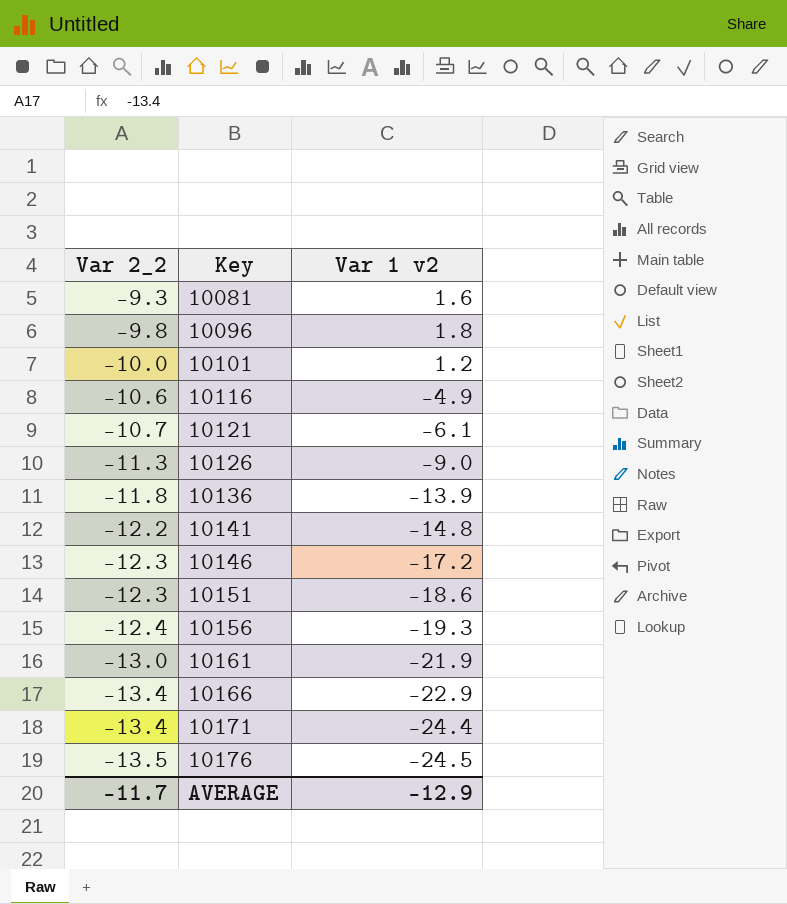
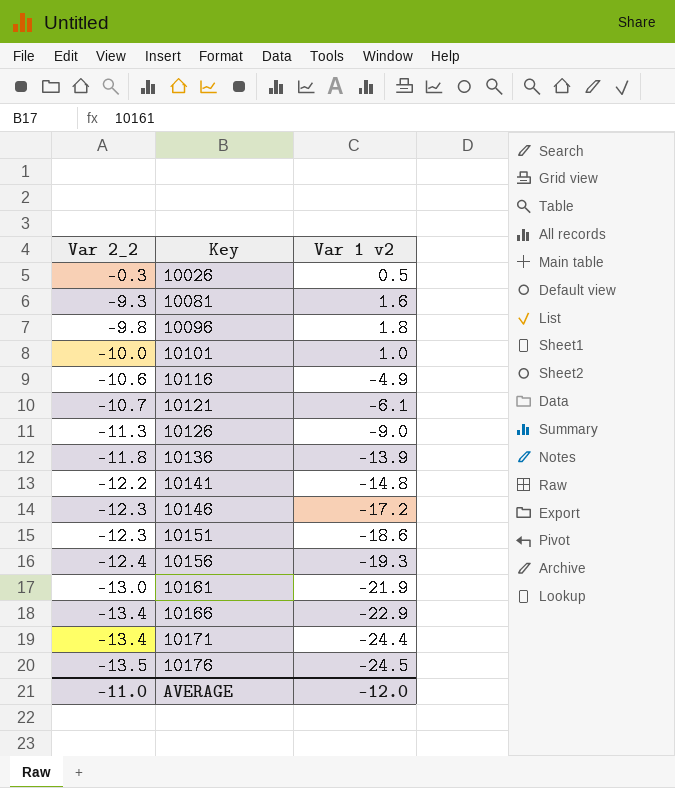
row 10026: none -> -0.3 | 0.5
10101 | Var 1 v2: 1.2 -> 1.0
AVERAGE | Var 2_2: -11.7 -> -11.0
AVERAGE | Var 1 v2: -12.9 -> -12.0

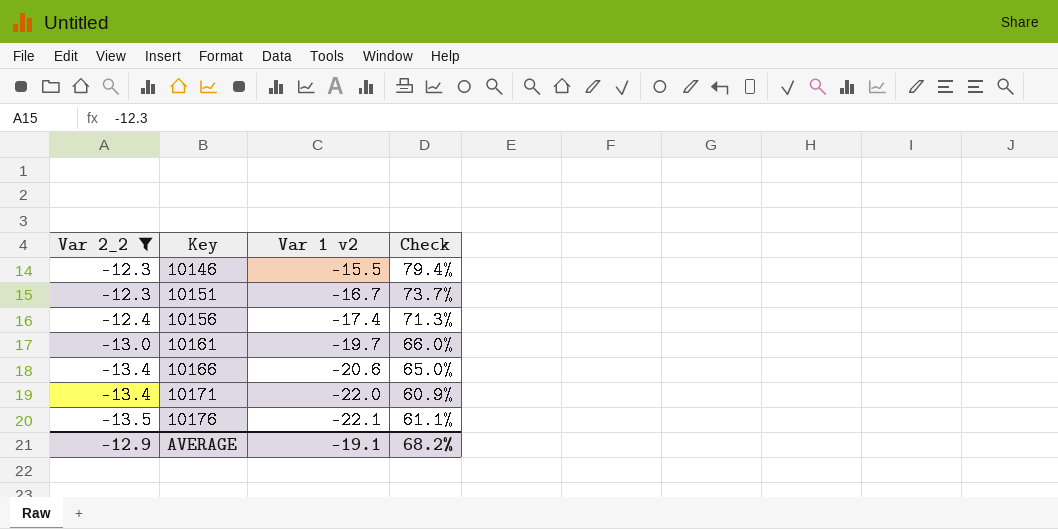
filter: none -> Var 2_2 <= -12.3
column Check | formula: none -> [Var 2_2] / [Var 1 v2]
10146 | Var 1 v2: -17.2 -> -15.5
10151 | Var 1 v2: -18.6 -> -16.7
10156 | Var 1 v2: -19.3 -> -17.4
10161 | Var 1 v2: -21.9 -> -19.7
10166 | Var 1 v2: -22.9 -> -20.6
10171 | Var 1 v2: -24.4 -> -22.0
10176 | Var 1 v2: -24.5 -> -22.1
AVERAGE | Var 2_2: -11.0 -> -12.9
AVERAGE | Var 1 v2: -12.0 -> -19.1

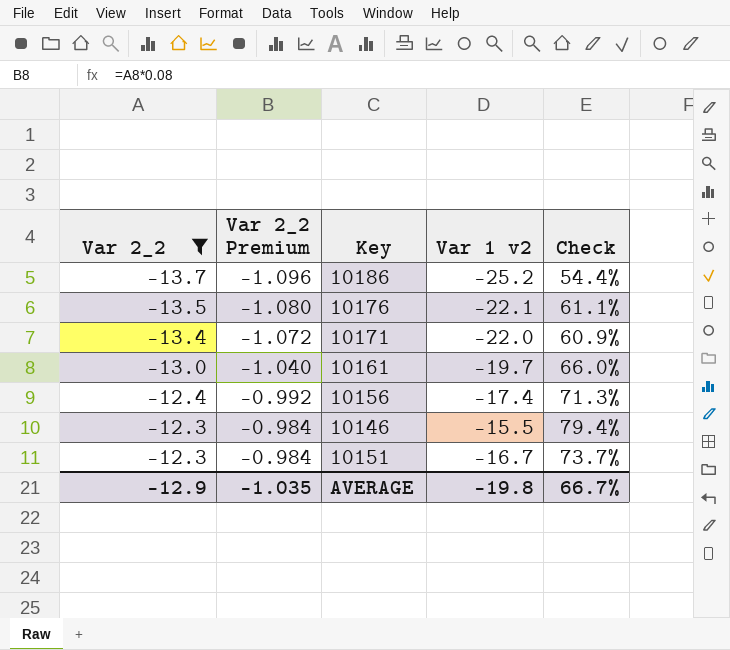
row order: Var 2_2 descending -> Var 2_2 ascending
column Var 2_2 Premium | formula: none -> [Var 2_2] * 0.08
row 10166: -13.4 | -20.6 | 65.0% -> none
row 10186: none -> -13.7 | -1.096 | -25.2 | 54.4%
AVERAGE | Var 1 v2: -19.1 -> -19.8
AVERAGE | Check: 68.2% -> 66.7%

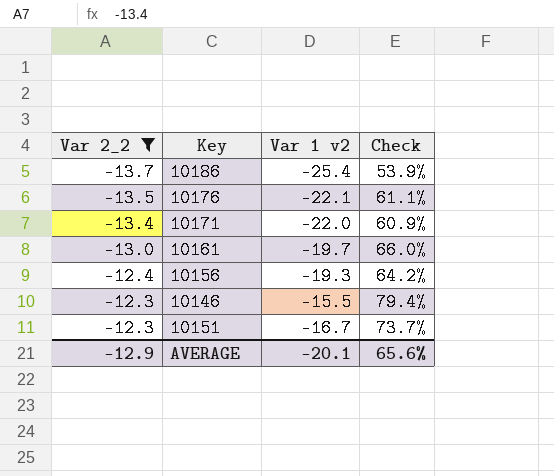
column Var 2_2 Premium | formula: [Var 2_2] * 0.08 -> none
10186 | Var 1 v2: -25.2 -> -25.4
10186 | Check: 54.4% -> 53.9%
10156 | Var 1 v2: -17.4 -> -19.3
10156 | Check: 71.3% -> 64.2%
AVERAGE | Var 1 v2: -19.8 -> -20.1
AVERAGE | Check: 66.7% -> 65.6%

